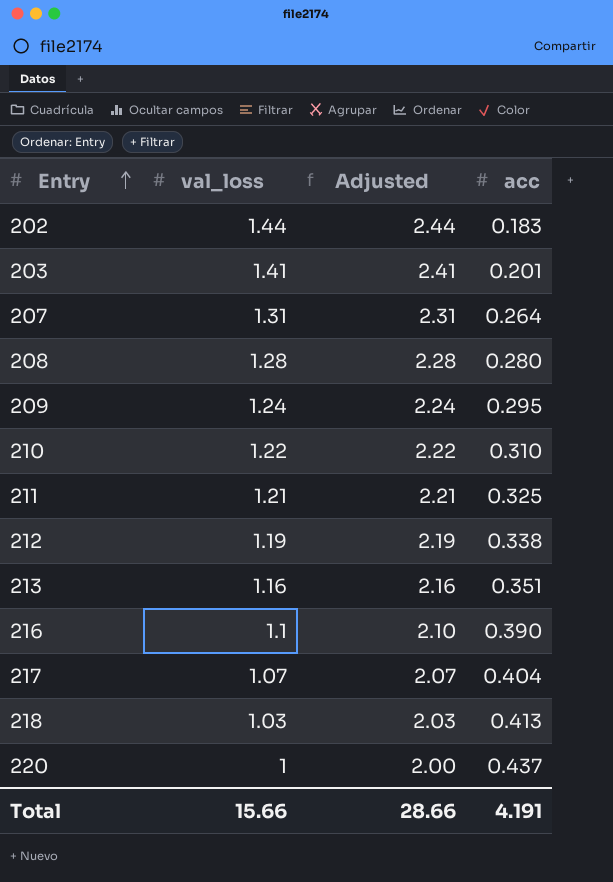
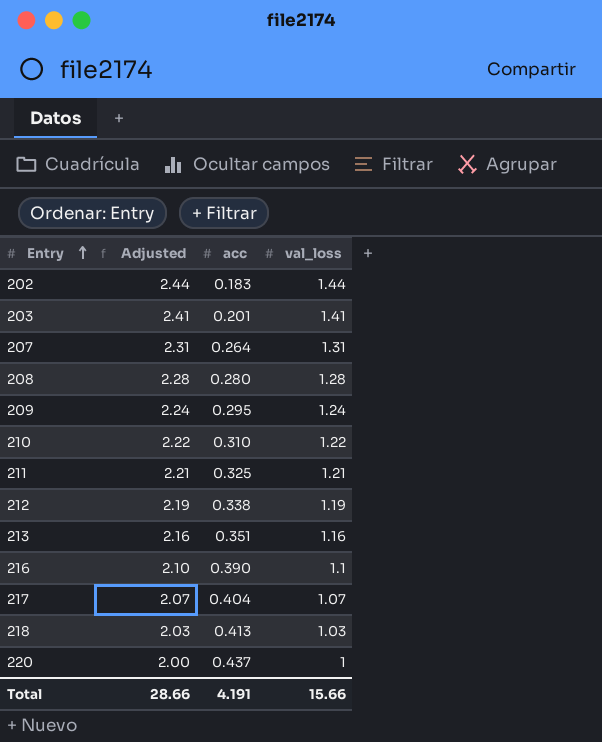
column val_loss | position: 2 -> 4

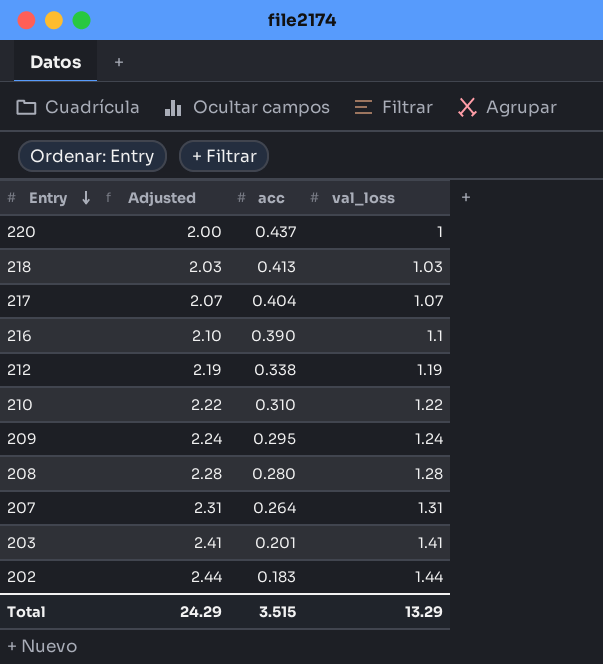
row order: Entry ascending -> Entry descending
row 211: 2.21 | 0.325 | 1.21 -> none
row 213: 2.16 | 0.351 | 1.16 -> none
Total | Adjusted: 28.66 -> 24.29
Total | acc: 4.191 -> 3.515
Total | val_loss: 15.66 -> 13.29

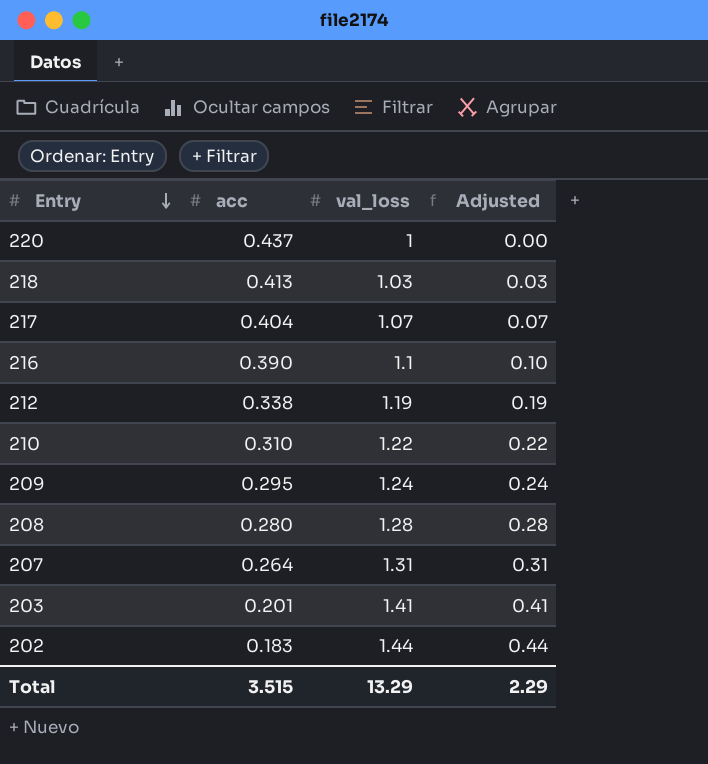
column Adjusted | formula: [val_loss] + 1 -> [val_loss] - 1
column Adjusted | position: 2 -> 4
Total | Adjusted: 24.29 -> 2.29

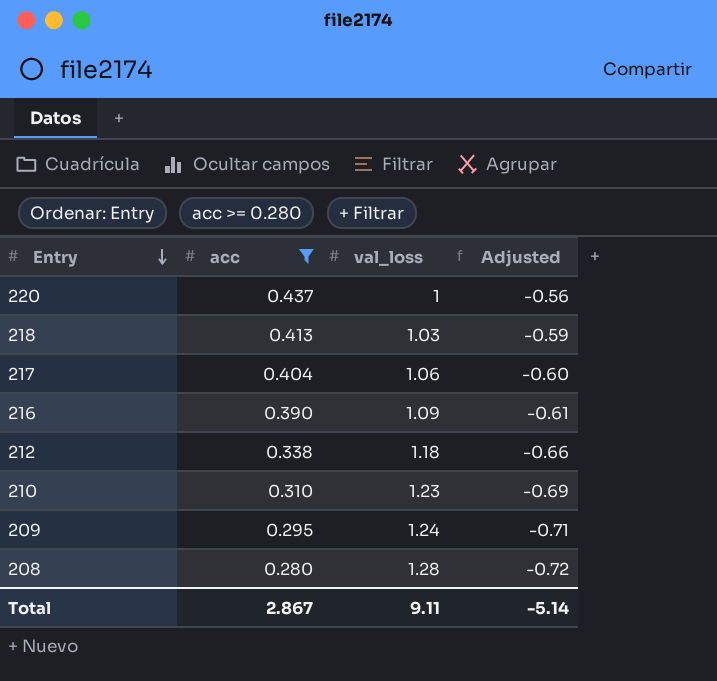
filter: none -> acc >= 0.280
column Adjusted | formula: [val_loss] - 1 -> [acc] - 1
217 | val_loss: 1.07 -> 1.06
216 | val_loss: 1.1 -> 1.09
212 | val_loss: 1.19 -> 1.18
210 | val_loss: 1.22 -> 1.23
Total | acc: 3.515 -> 2.867
Total | val_loss: 13.29 -> 9.11
Total | Adjusted: 2.29 -> -5.14

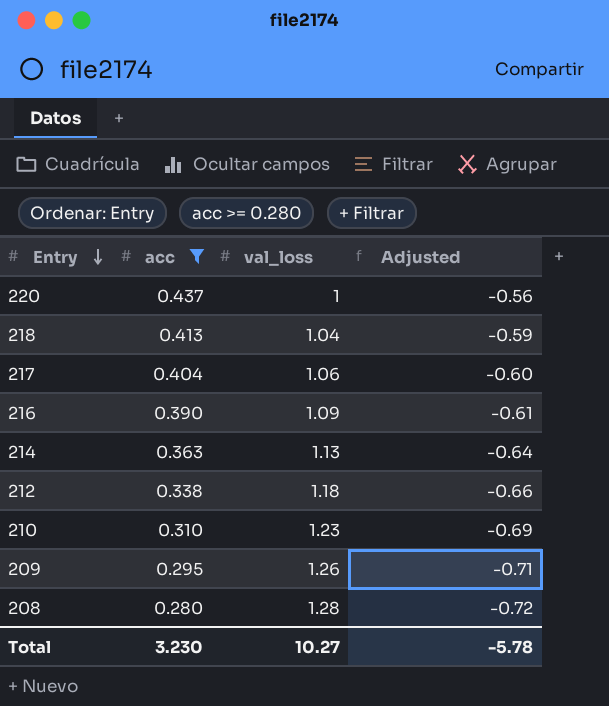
218 | val_loss: 1.03 -> 1.04
row 214: none -> 0.363 | 1.13 | -0.64
209 | val_loss: 1.24 -> 1.26
Total | acc: 2.867 -> 3.230
Total | val_loss: 9.11 -> 10.27
Total | Adjusted: -5.14 -> -5.78

